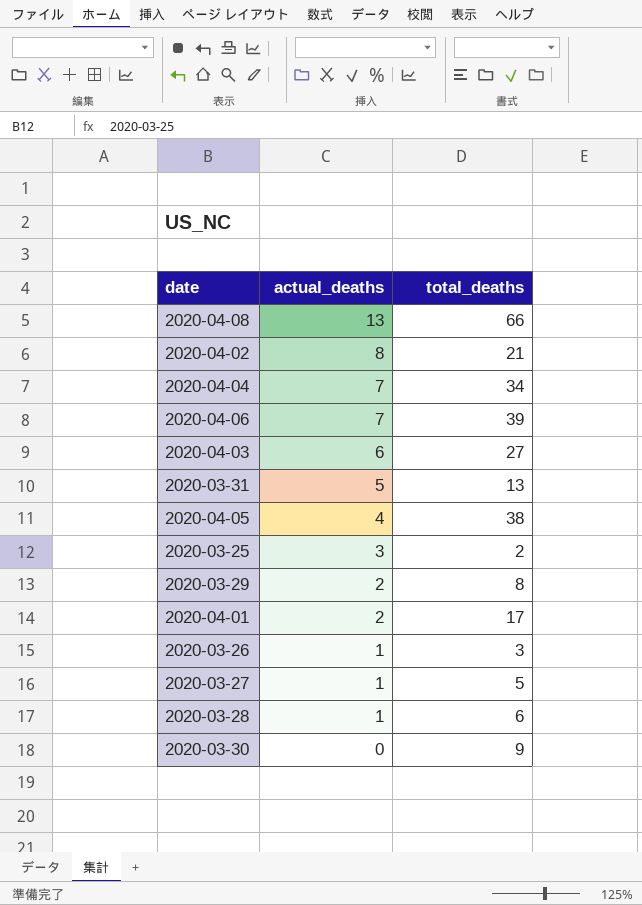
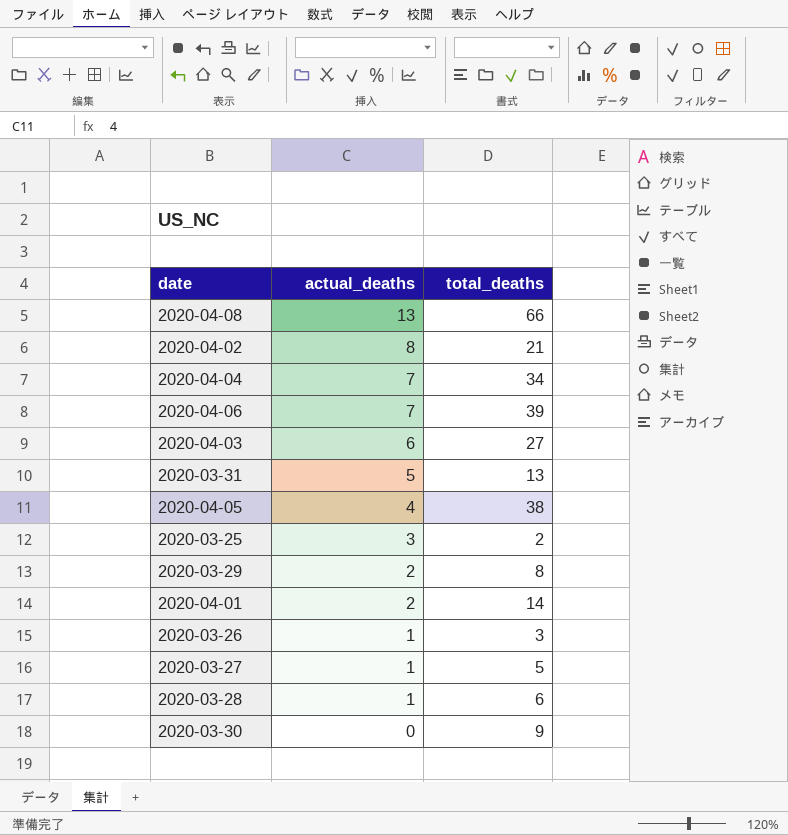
2020-04-01 | total_deaths: 17 -> 14

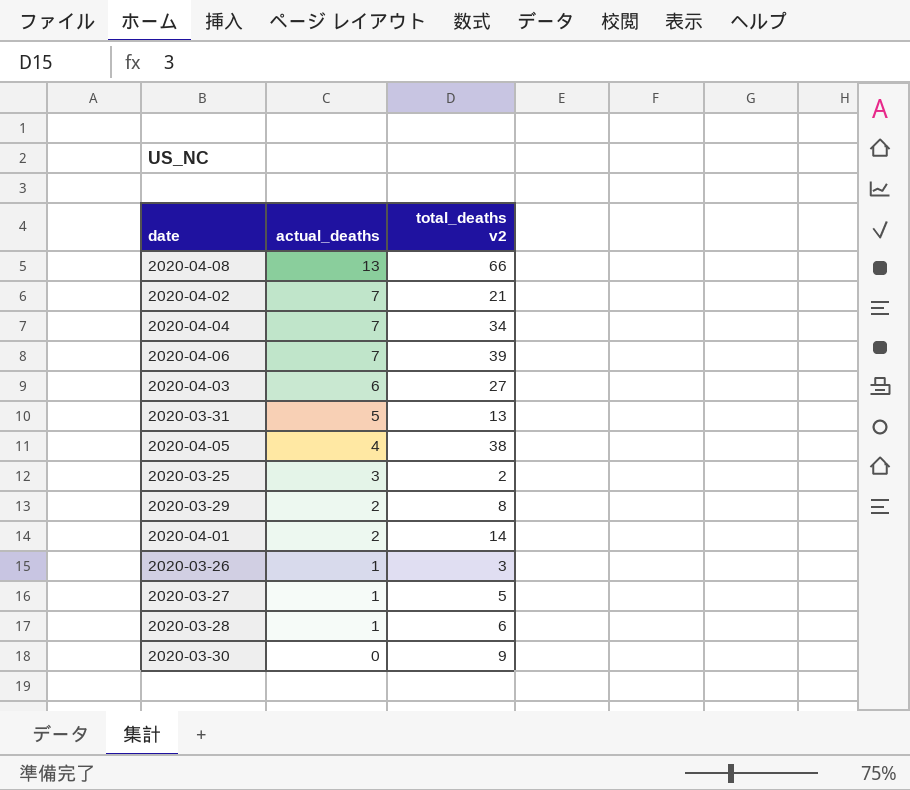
column name: total_deaths -> total_deaths v2
2020-04-02 | actual_deaths: 8 -> 7

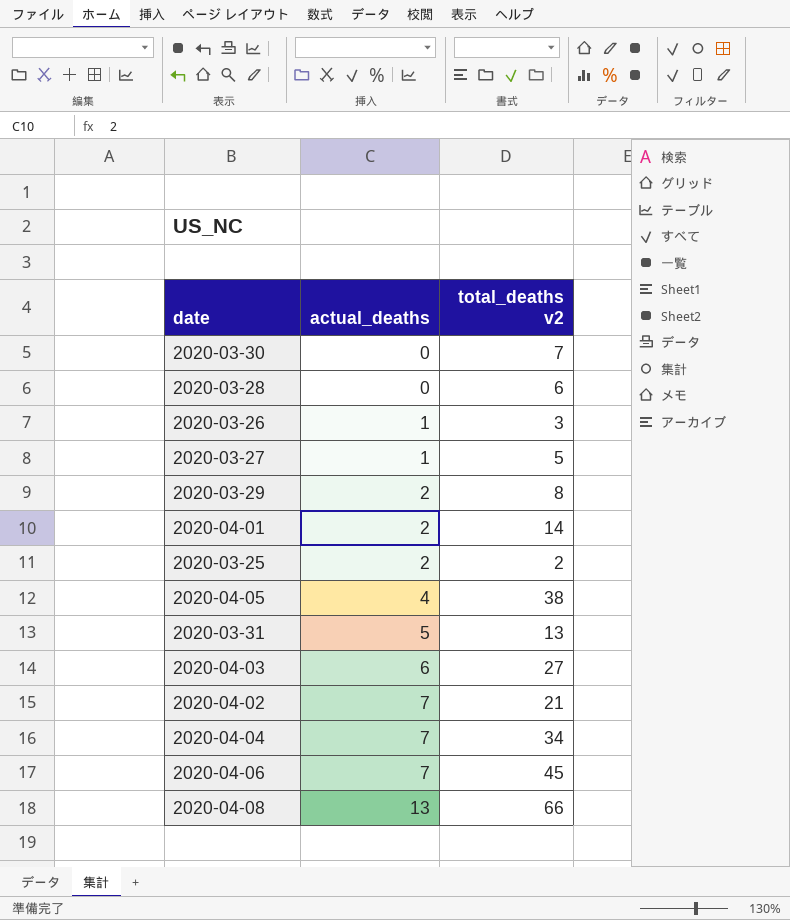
row order: actual_deaths descending -> actual_deaths ascending
2020-03-30 | total_deaths v2: 9 -> 7
2020-03-28 | actual_deaths: 1 -> 0
2020-03-25 | actual_deaths: 3 -> 2
2020-04-06 | total_deaths v2: 39 -> 45

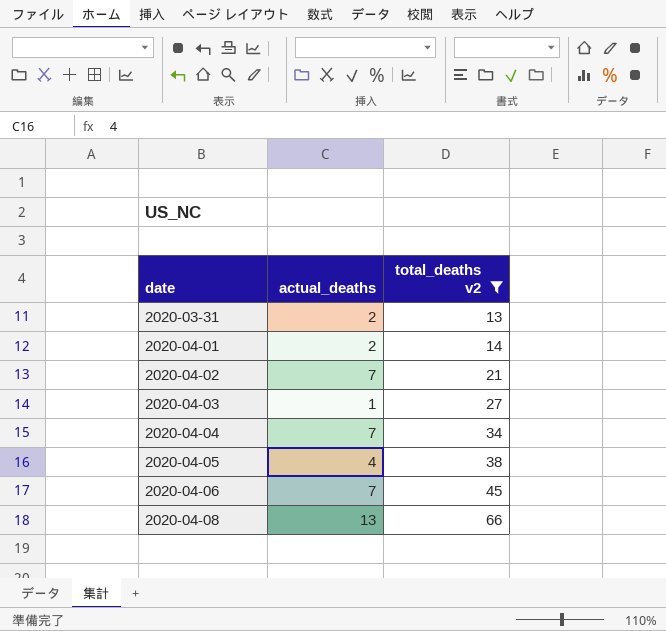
filter: none -> total_deaths v2 >= 13
row order: actual_deaths ascending -> date ascending
2020-03-31 | actual_deaths: 5 -> 2
2020-04-03 | actual_deaths: 6 -> 1

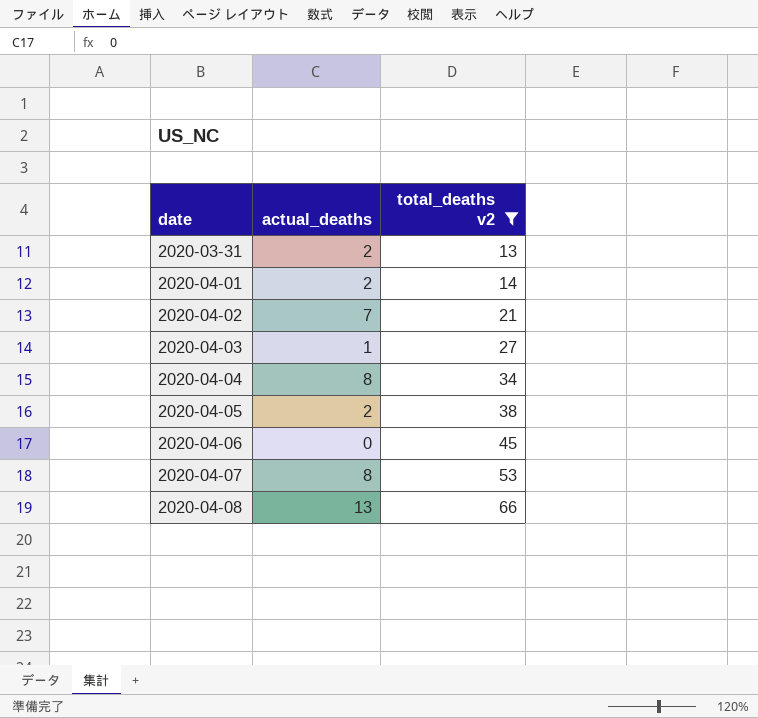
2020-04-04 | actual_deaths: 7 -> 8
2020-04-05 | actual_deaths: 4 -> 2
2020-04-06 | actual_deaths: 7 -> 0
row 2020-04-07: none -> 8 | 53

